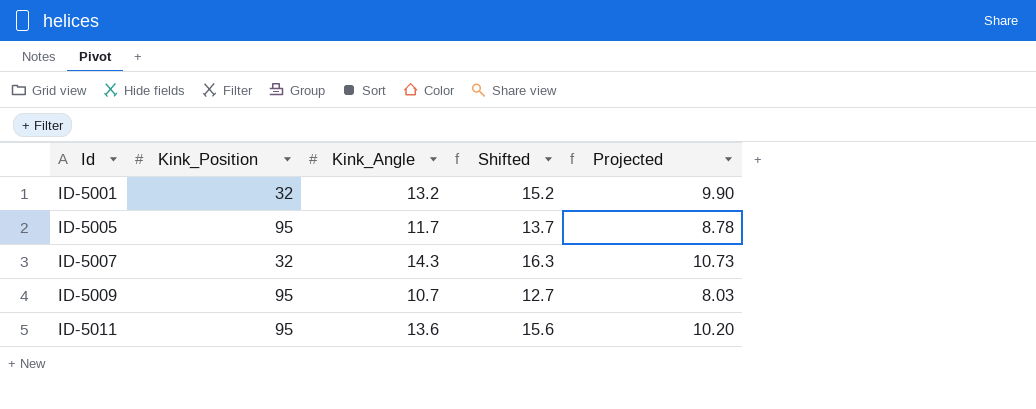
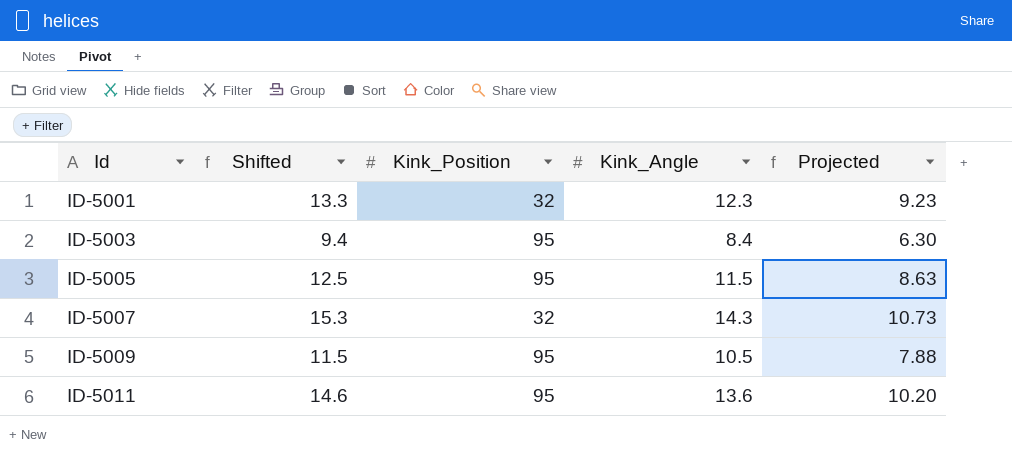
column Shifted | formula: [Kink_Angle] + 2 -> [Kink_Angle] + 1
column Shifted | position: 4 -> 2
ID-5001 | Kink_Angle: 13.2 -> 12.3
ID-5001 | Projected: 9.90 -> 9.23
row ID-5003: none -> 9.4 | 95 | 8.4 | 6.30
ID-5005 | Kink_Angle: 11.7 -> 11.5
ID-5005 | Projected: 8.78 -> 8.63
ID-5009 | Kink_Angle: 10.7 -> 10.5
ID-5009 | Projected: 8.03 -> 7.88

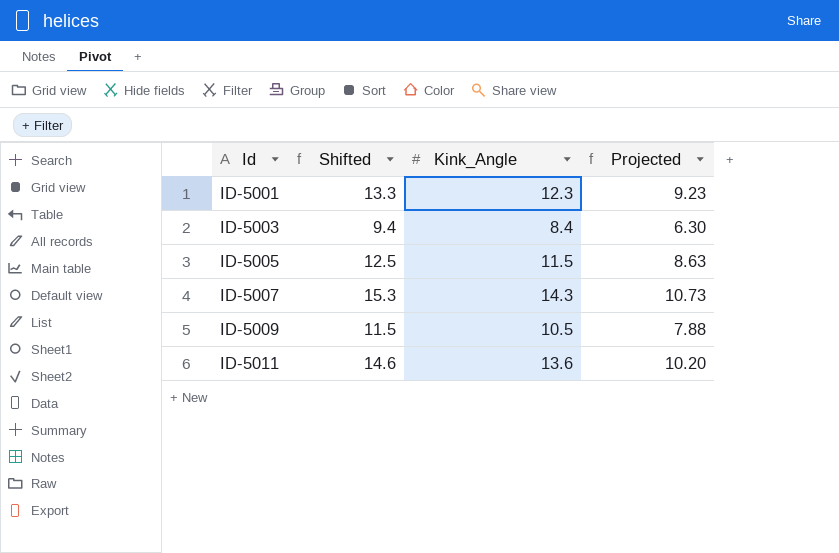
column Kink_Position | position: 3 -> none

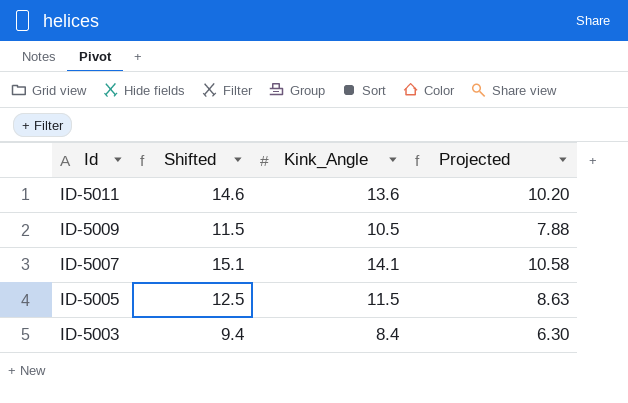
row order: Id ascending -> Id descending
row ID-5001: 13.3 | 12.3 | 9.23 -> none
ID-5007 | Shifted: 15.3 -> 15.1
ID-5007 | Kink_Angle: 14.3 -> 14.1
ID-5007 | Projected: 10.73 -> 10.58

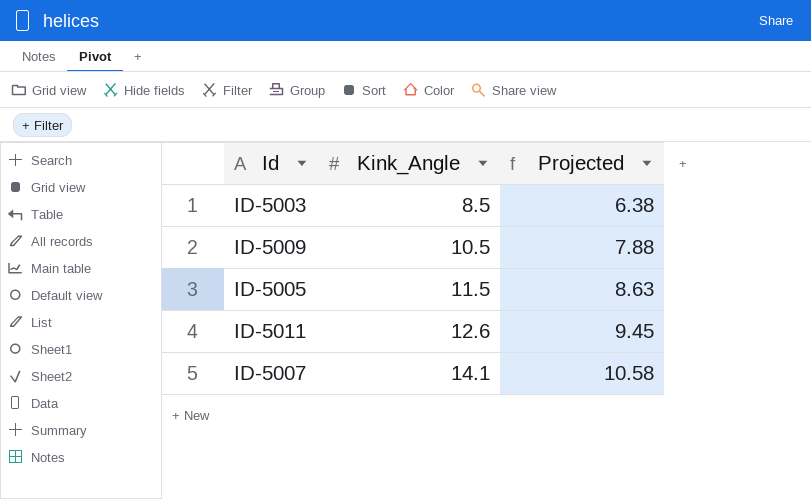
row order: Id descending -> Kink_Angle ascending
column Shifted | formula: [Kink_Angle] + 1 -> none
ID-5003 | Kink_Angle: 8.4 -> 8.5
ID-5003 | Projected: 6.30 -> 6.38
ID-5011 | Kink_Angle: 13.6 -> 12.6
ID-5011 | Projected: 10.20 -> 9.45

